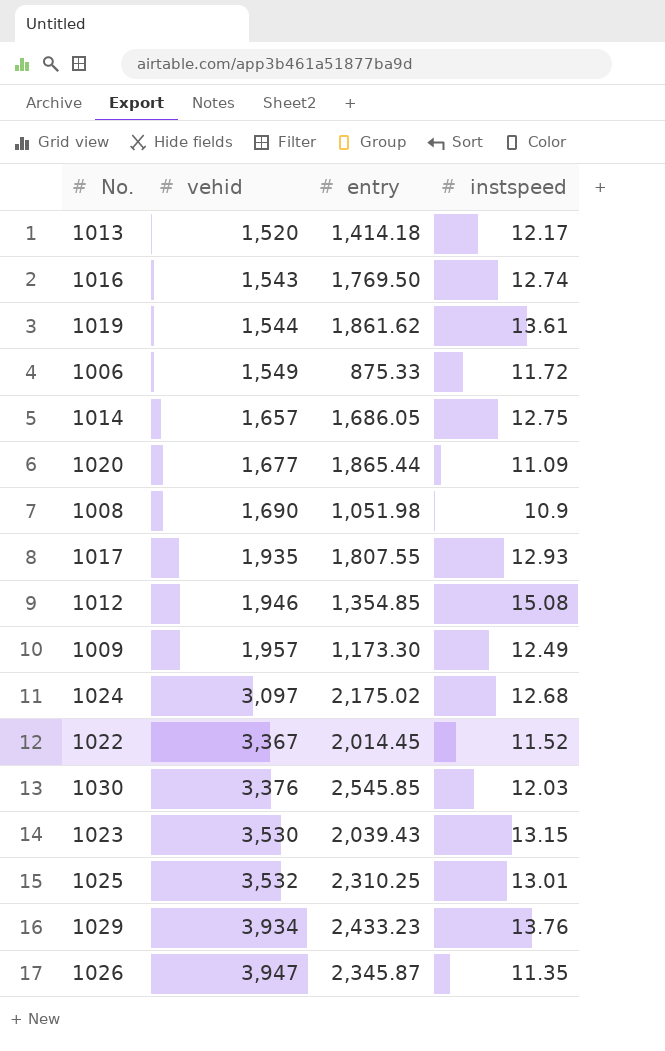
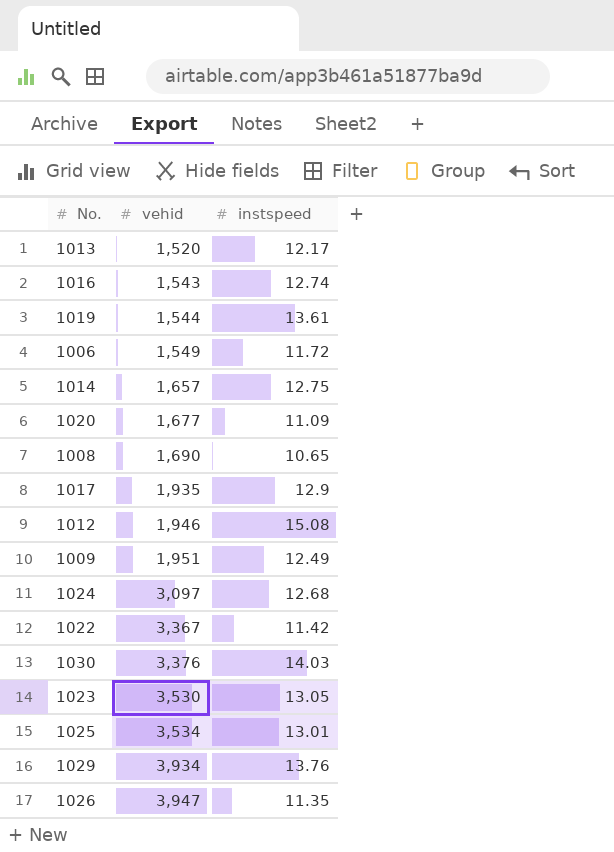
column entry | position: 3 -> none
1008 | instspeed: 10.9 -> 10.65
1017 | instspeed: 12.93 -> 12.9
1009 | vehid: 1,957 -> 1,951
1022 | instspeed: 11.52 -> 11.42
1030 | instspeed: 12.03 -> 14.03
1023 | instspeed: 13.15 -> 13.05
1025 | vehid: 3,532 -> 3,534

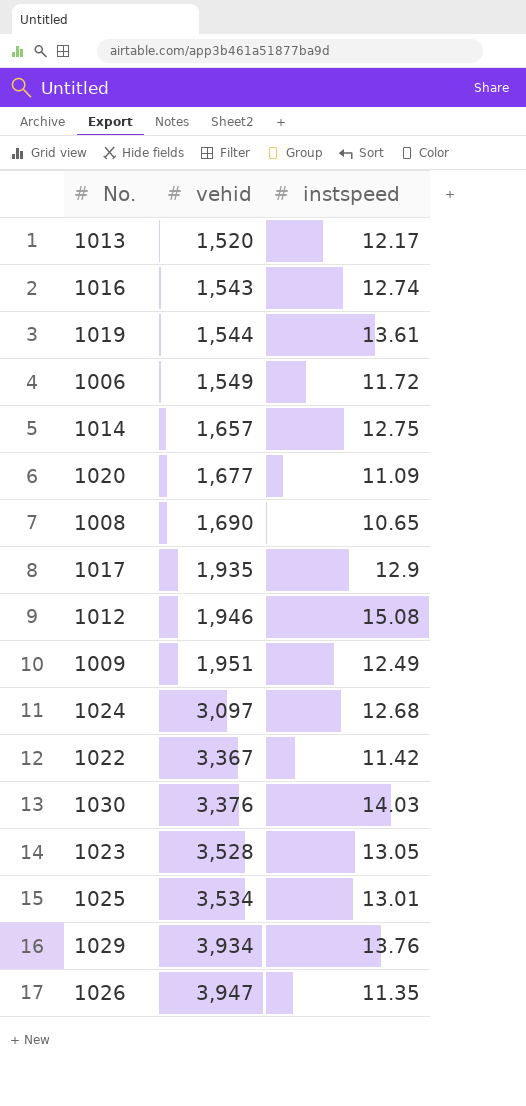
1023 | vehid: 3,530 -> 3,528

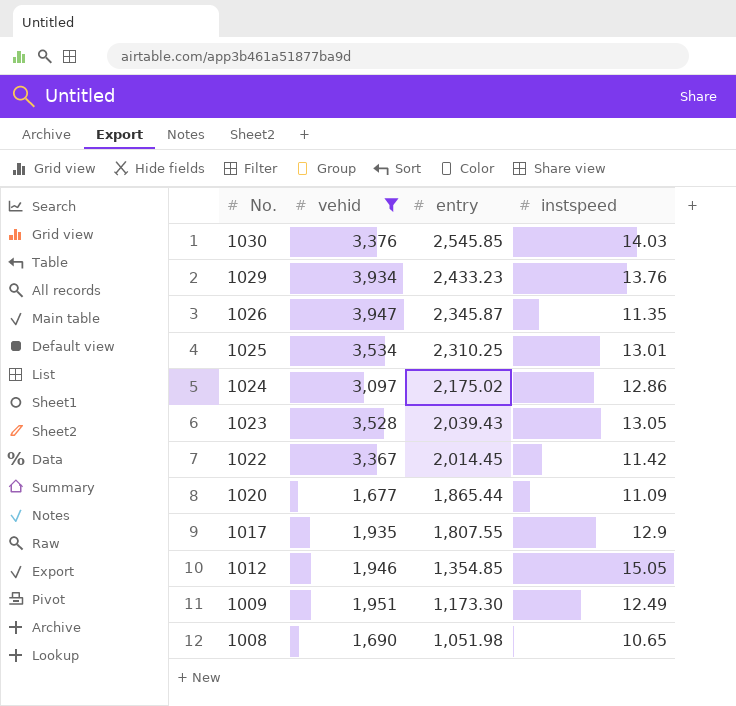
filter: none -> vehid >= 1,677
row order: vehid ascending -> No. descending
column entry | position: none -> 3
1024 | instspeed: 12.68 -> 12.86
1012 | instspeed: 15.08 -> 15.05

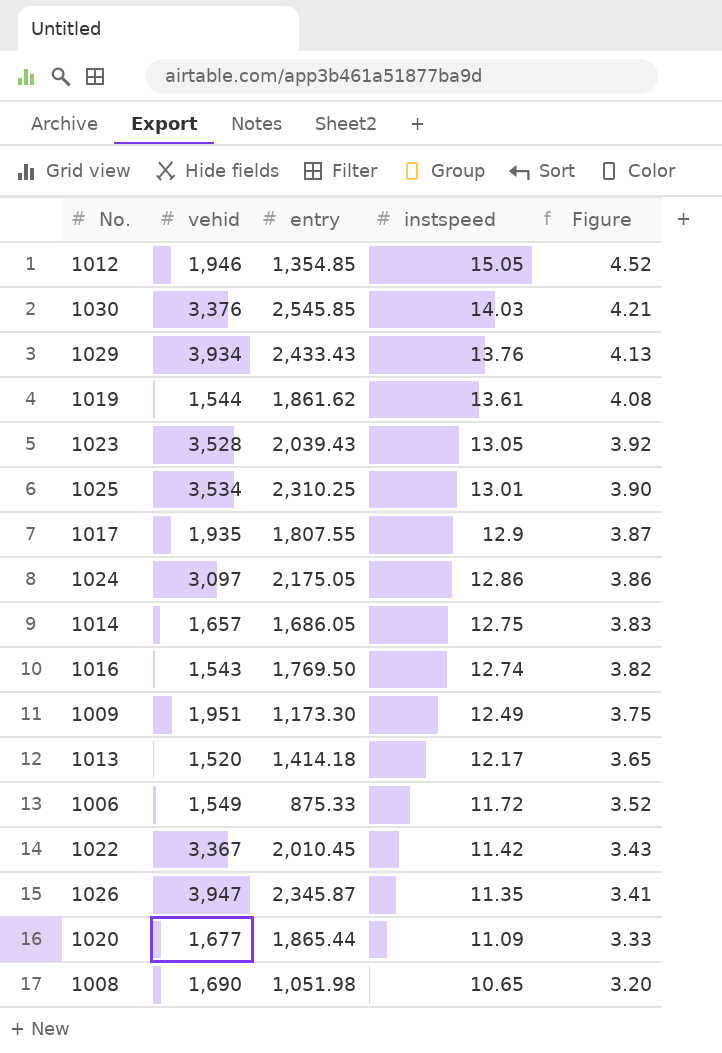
filter: vehid >= 1,677 -> none
row order: No. descending -> instspeed descending
column Figure | formula: none -> [instspeed] * 0.3
1029 | entry: 2,433.23 -> 2,433.43
1024 | entry: 2,175.02 -> 2,175.05
1022 | entry: 2,014.45 -> 2,010.45

